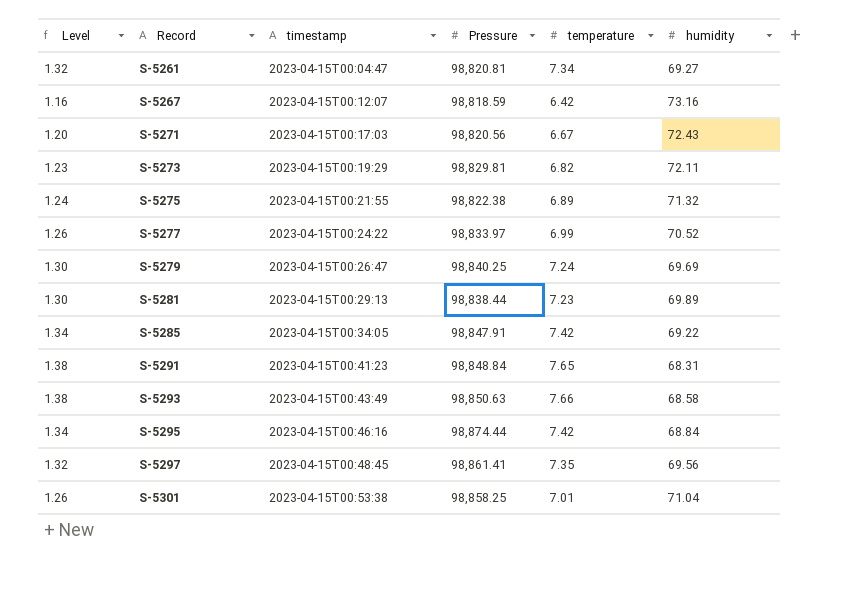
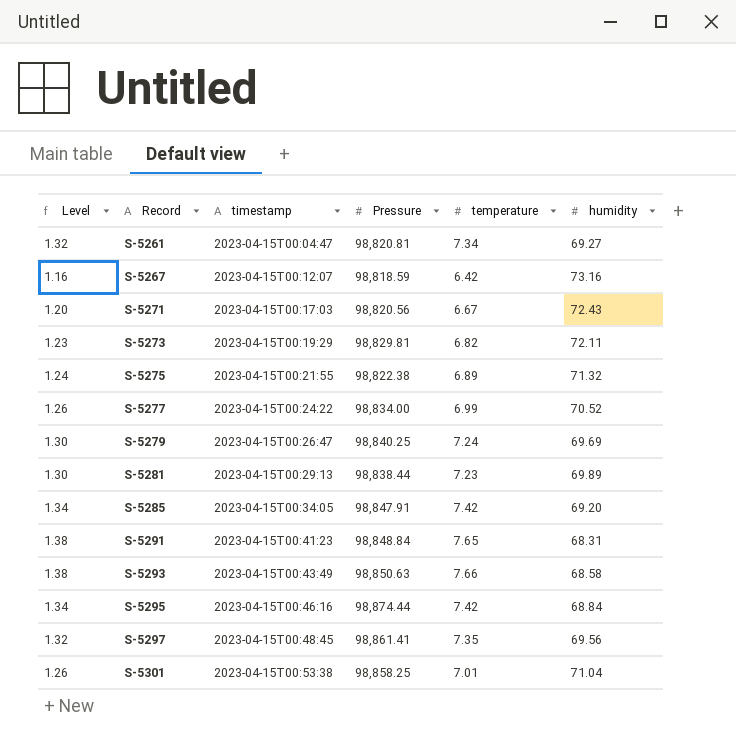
S-5277 | Pressure: 98,833.97 -> 98,834.00
S-5285 | humidity: 69.22 -> 69.20

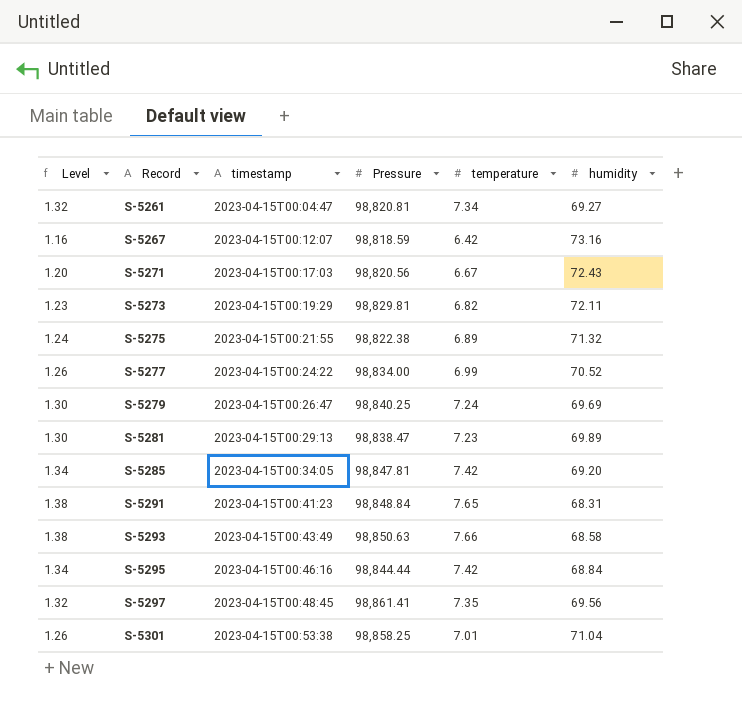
S-5281 | Pressure: 98,838.44 -> 98,838.47
S-5285 | Pressure: 98,847.91 -> 98,847.81
S-5295 | Pressure: 98,874.44 -> 98,844.44

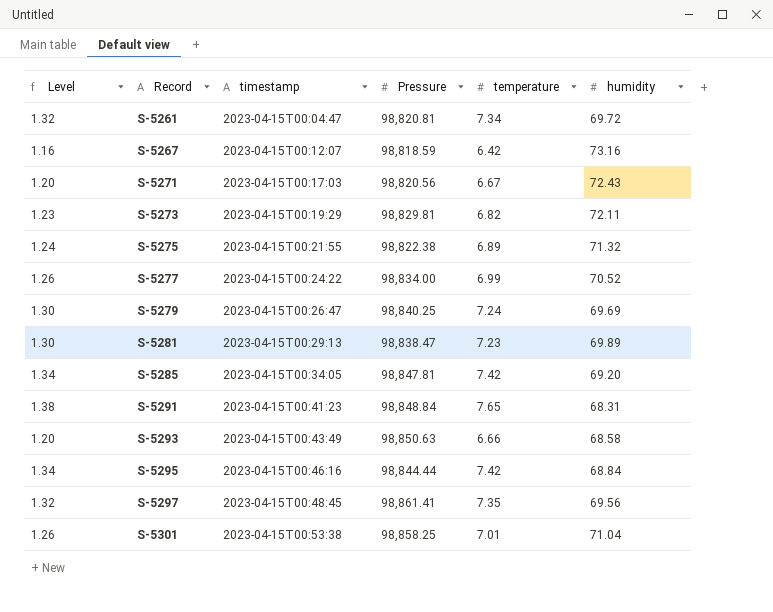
S-5261 | humidity: 69.27 -> 69.72
S-5293 | Level: 1.38 -> 1.20
S-5293 | temperature: 7.66 -> 6.66

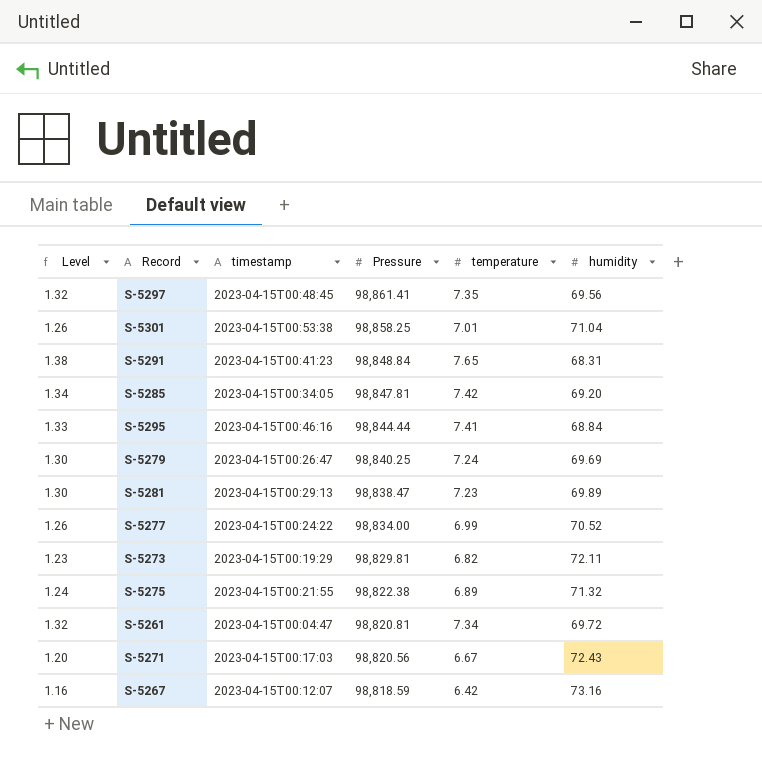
row order: Record ascending -> Pressure descending
row S-5293: 1.20 | 2023-04-15T00:43:49 | 98,850.63 | 6.66 | 68.58 -> none
S-5295 | Level: 1.34 -> 1.33
S-5295 | temperature: 7.42 -> 7.41

